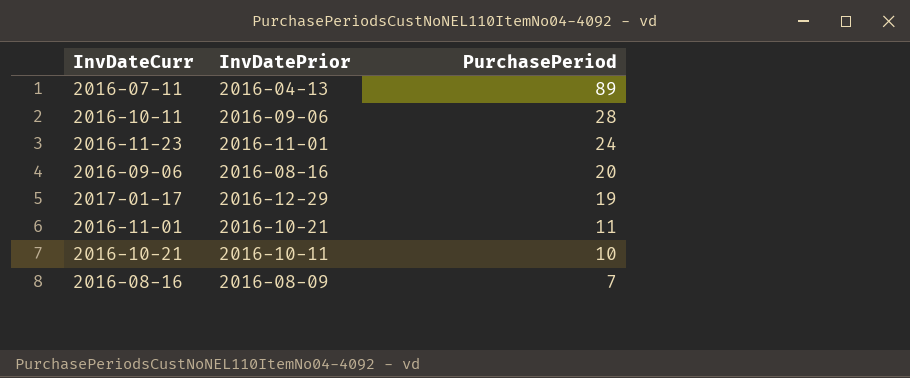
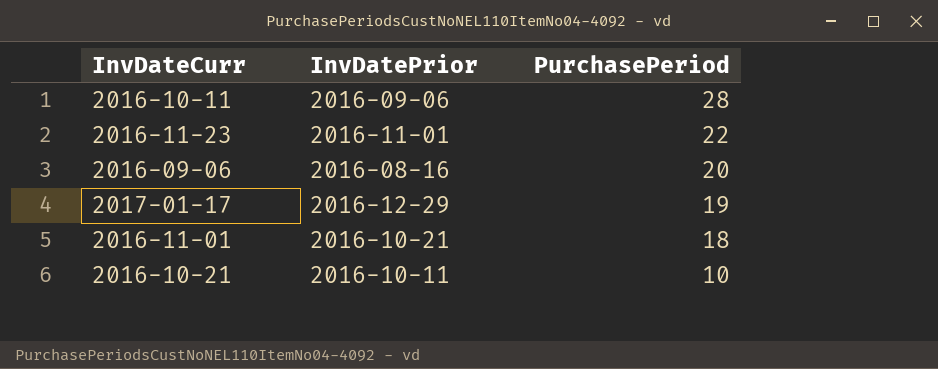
row 2016-07-11: 2016-04-13 | 89 -> none
row 2016-08-16: 2016-08-09 | 7 -> none
2016-11-23 | PurchasePeriod: 24 -> 22
2016-11-01 | PurchasePeriod: 11 -> 18

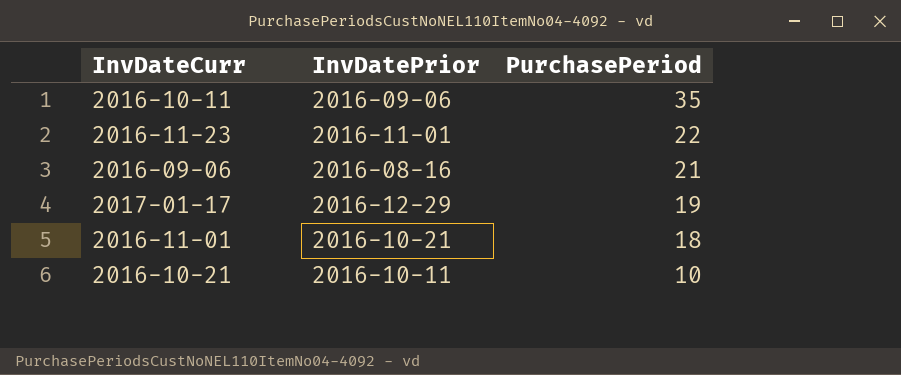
2016-10-11 | PurchasePeriod: 28 -> 35
2016-09-06 | PurchasePeriod: 20 -> 21

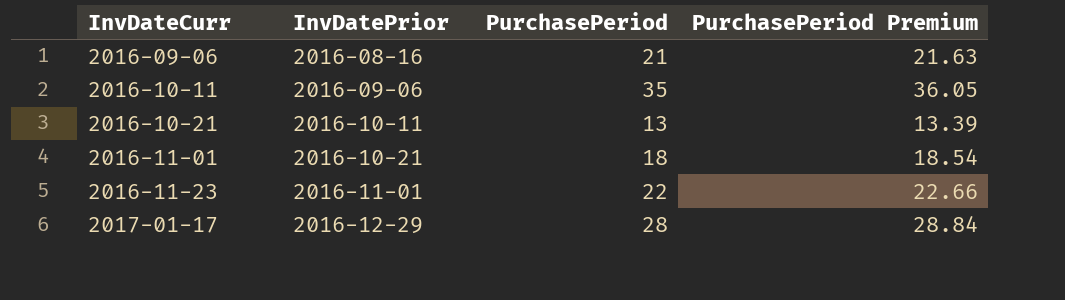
row order: PurchasePeriod descending -> InvDateCurr ascending
column PurchasePeriod Premium | formula: none -> [PurchasePeriod] * 1.03
2016-10-21 | PurchasePeriod: 10 -> 13
2017-01-17 | PurchasePeriod: 19 -> 28

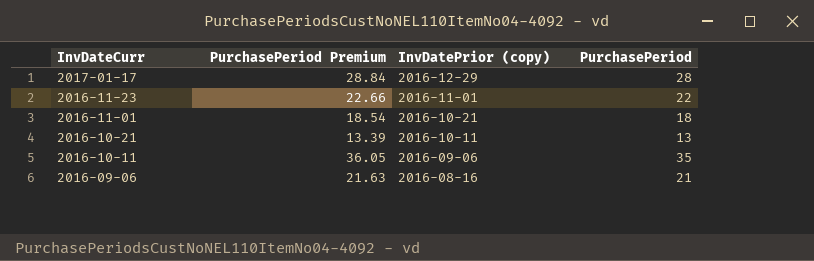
row order: InvDateCurr ascending -> InvDateCurr descending
column PurchasePeriod Premium | position: 4 -> 2
column name: InvDatePrior -> InvDatePrior (copy)

